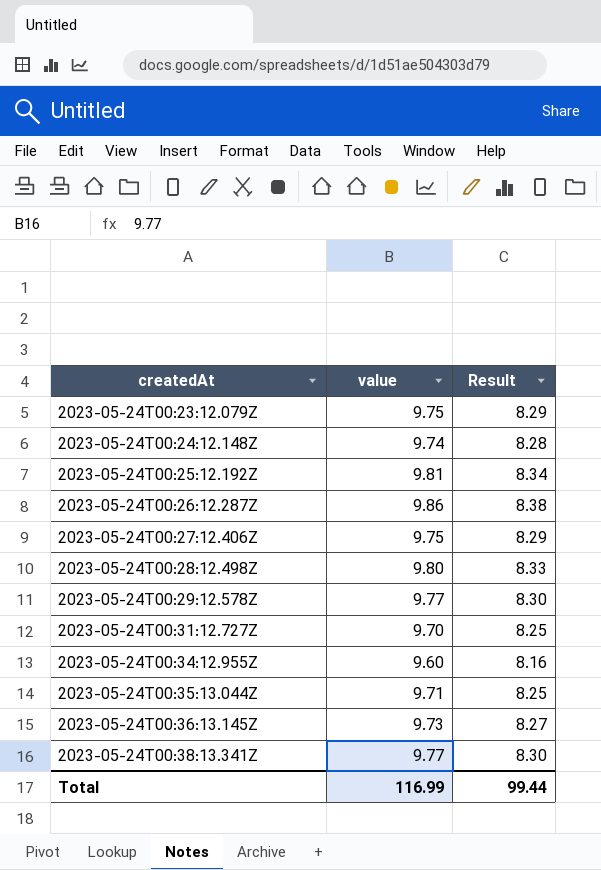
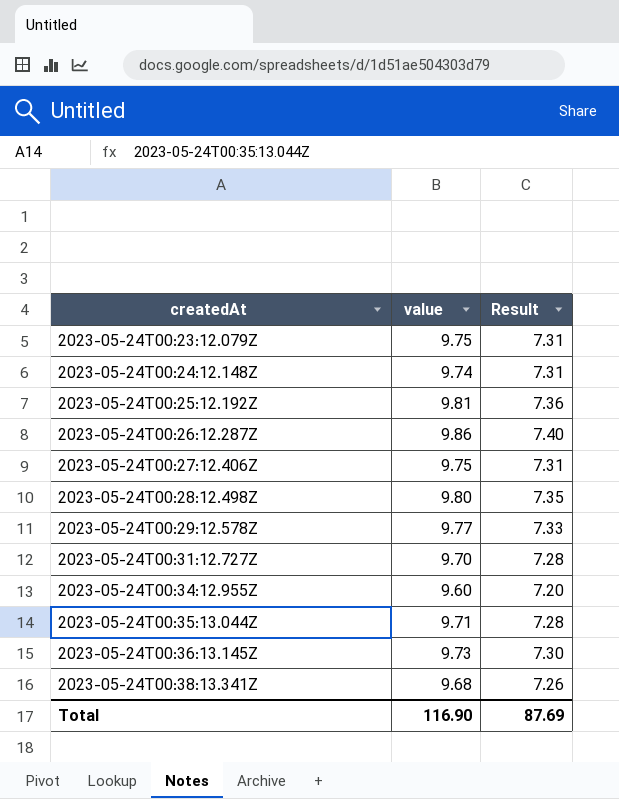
column Result | formula: [value] * 0.85 -> [value] * 0.75
2023-05-24T00:38:13.341Z | value: 9.77 -> 9.68
Total | value: 116.99 -> 116.90
Total | Result: 99.44 -> 87.69

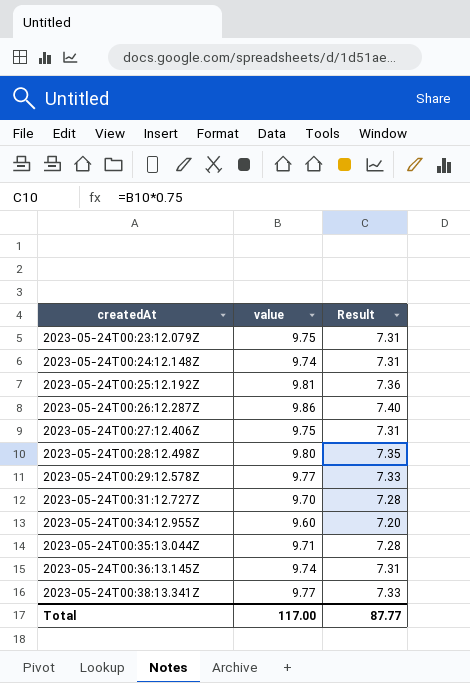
2023-05-24T00:36:13.145Z | value: 9.73 -> 9.74
2023-05-24T00:36:13.145Z | Result: 7.30 -> 7.31
2023-05-24T00:38:13.341Z | value: 9.68 -> 9.77
2023-05-24T00:38:13.341Z | Result: 7.26 -> 7.33
Total | value: 116.90 -> 117.00
Total | Result: 87.69 -> 87.77

